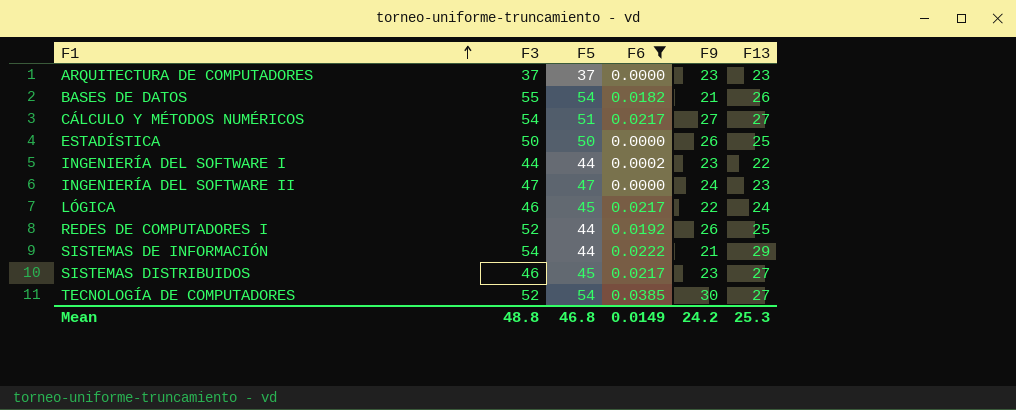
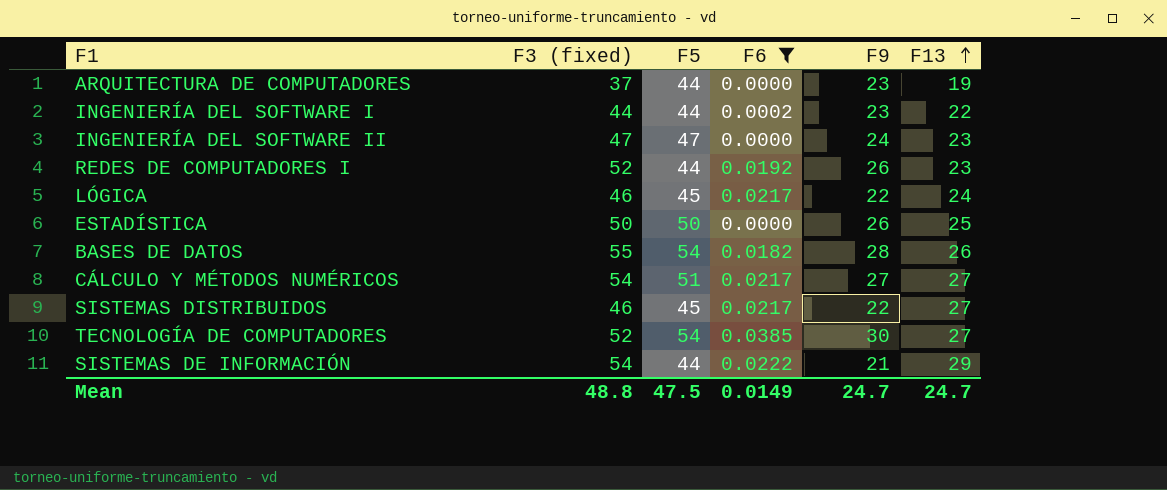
row order: F1 ascending -> F13 ascending
column name: F3 -> F3 (fixed)
ARQUITECTURA DE COMPUTADORES | F5: 37 -> 44
ARQUITECTURA DE COMPUTADORES | F13: 23 -> 19
REDES DE COMPUTADORES I | F13: 25 -> 23
BASES DE DATOS | F9: 21 -> 28
SISTEMAS DISTRIBUIDOS | F9: 23 -> 22
Mean | F5: 46.8 -> 47.5
Mean | F9: 24.2 -> 24.7
Mean | F13: 25.3 -> 24.7

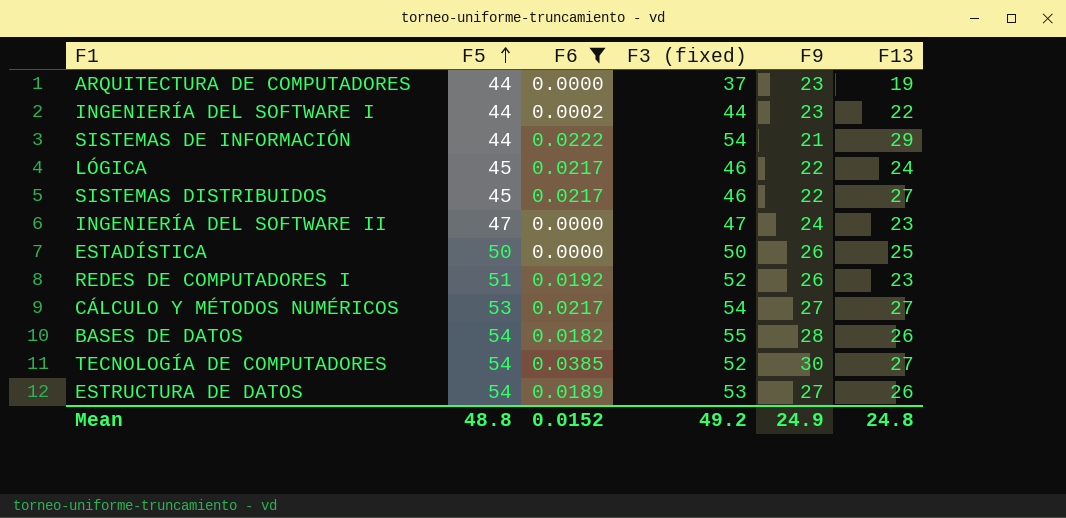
row order: F13 ascending -> F5 ascending
column F3 (fixed) | position: 2 -> 4
REDES DE COMPUTADORES I | F5: 44 -> 51
CÁLCULO Y MÉTODOS NUMÉRICOS | F5: 51 -> 53
row ESTRUCTURA DE DATOS: none -> 54 | 0.0189 | 53 | 27 | 26
Mean | F5: 47.5 -> 48.8
Mean | F6: 0.0149 -> 0.0152
Mean | F3 (fixed): 48.8 -> 49.2
Mean | F9: 24.7 -> 24.9
Mean | F13: 24.7 -> 24.8

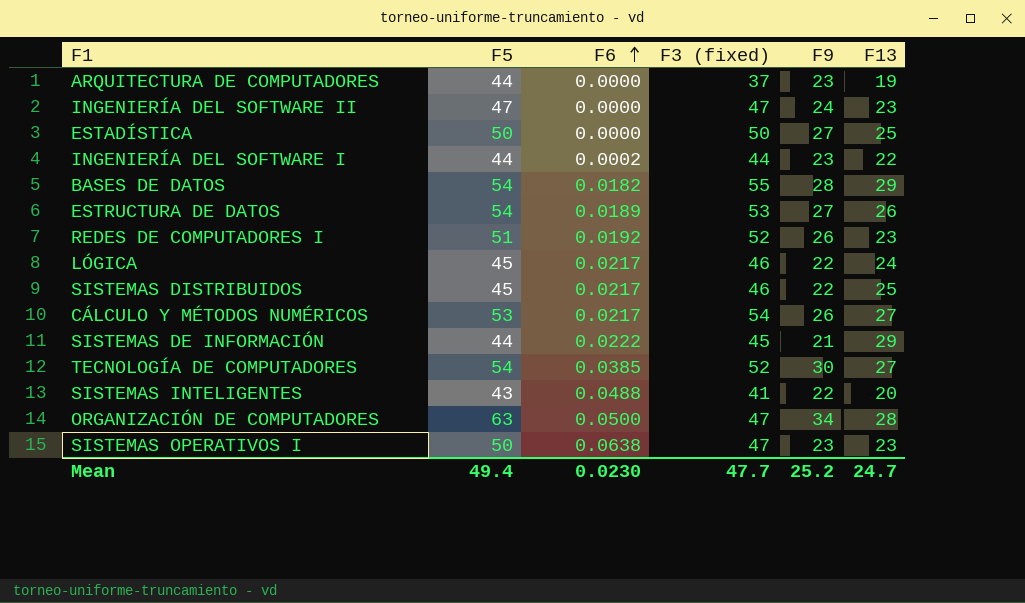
filter: F6 <= 0.0385 -> none
row order: F5 ascending -> F6 ascending
ESTADÍSTICA | F9: 26 -> 27
BASES DE DATOS | F13: 26 -> 29
SISTEMAS DISTRIBUIDOS | F13: 27 -> 25
CÁLCULO Y MÉTODOS NUMÉRICOS | F9: 27 -> 26
SISTEMAS DE INFORMACIÓN | F3 (fixed): 54 -> 45
Mean | F5: 48.8 -> 49.4
Mean | F6: 0.0152 -> 0.0230
Mean | F3 (fixed): 49.2 -> 47.7
Mean | F9: 24.9 -> 25.2
Mean | F13: 24.8 -> 24.7

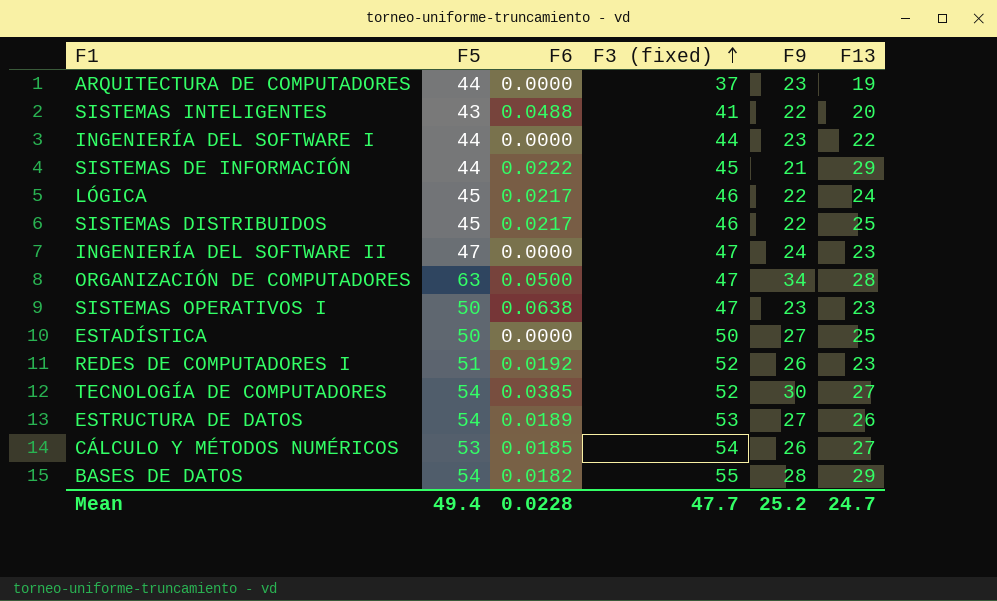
row order: F6 ascending -> F3 (fixed) ascending
INGENIERÍA DEL SOFTWARE I | F6: 0.0002 -> 0.0000
CÁLCULO Y MÉTODOS NUMÉRICOS | F6: 0.0217 -> 0.0185
Mean | F6: 0.0230 -> 0.0228

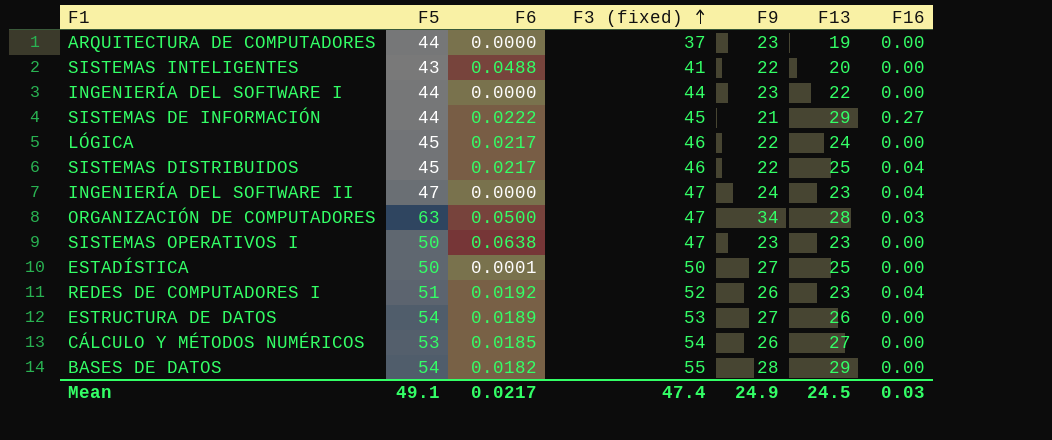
column F16 | position: none -> 7
row TECNOLOGÍA DE COMPUTADORES: 54 | 0.0385 | 52 | 30 | 27 -> none
ESTADÍSTICA | F6: 0.0000 -> 0.0001
Mean | F5: 49.4 -> 49.1
Mean | F6: 0.0228 -> 0.0217
Mean | F3 (fixed): 47.7 -> 47.4
Mean | F9: 25.2 -> 24.9
Mean | F13: 24.7 -> 24.5

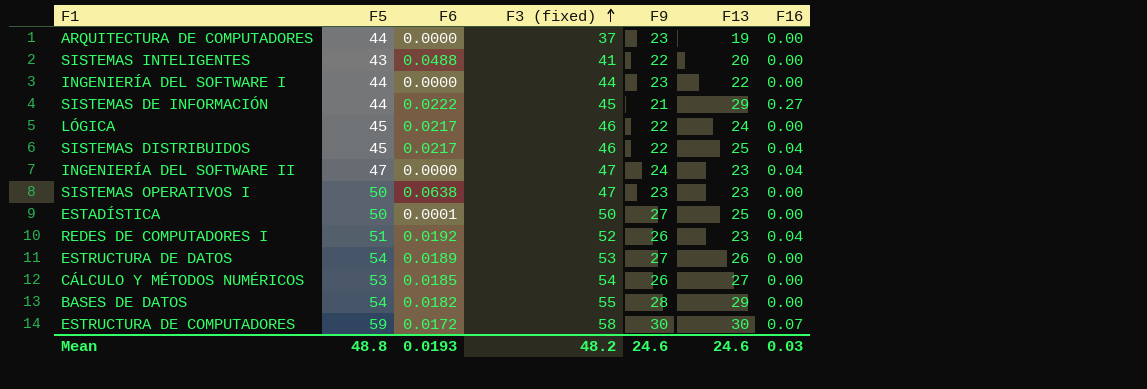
row ORGANIZACIÓN DE COMPUTADORES: 63 | 0.0500 | 47 | 34 | 28 | 0.03 -> none
row ESTRUCTURA DE COMPUTADORES: none -> 59 | 0.0172 | 58 | 30 | 30 | 0.07
Mean | F5: 49.1 -> 48.8
Mean | F6: 0.0217 -> 0.0193
Mean | F3 (fixed): 47.4 -> 48.2
Mean | F9: 24.9 -> 24.6
Mean | F13: 24.5 -> 24.6

